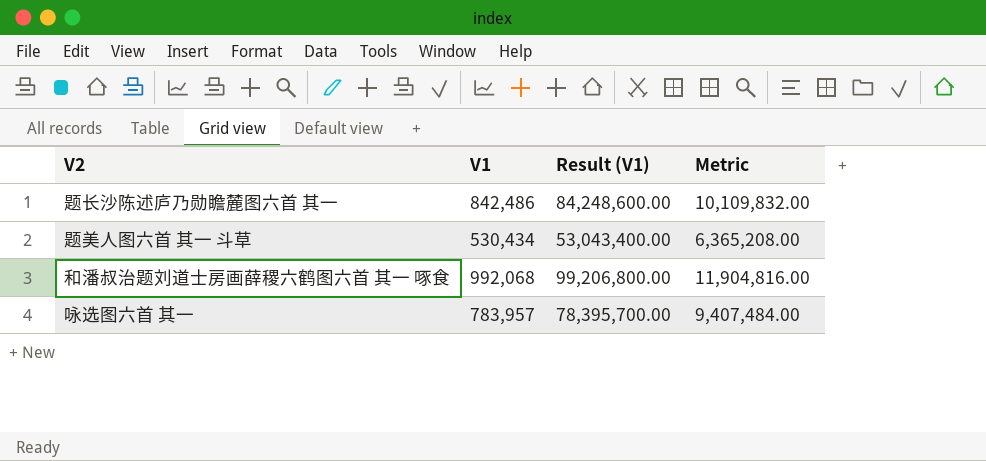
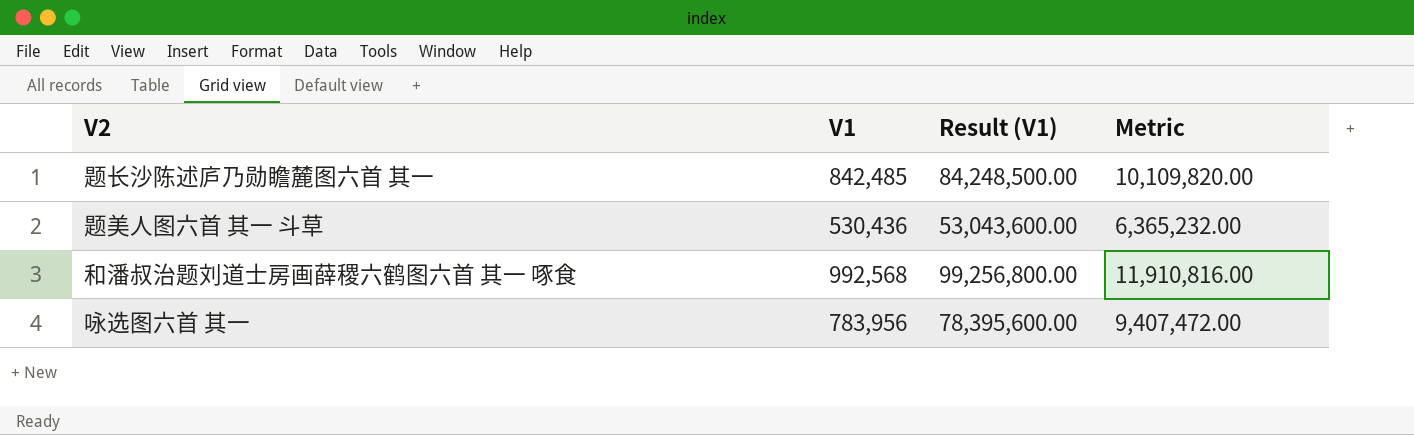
题长沙陈述庐乃勋瞻麓图六首 其一 | V1: 842,486 -> 842,485
题长沙陈述庐乃勋瞻麓图六首 其一 | Result (V1): 84,248,600.00 -> 84,248,500.00
题长沙陈述庐乃勋瞻麓图六首 其一 | Metric: 10,109,832.00 -> 10,109,820.00
题美人图六首 其一 斗草 | V1: 530,434 -> 530,436
题美人图六首 其一 斗草 | Result (V1): 53,043,400.00 -> 53,043,600.00
题美人图六首 其一 斗草 | Metric: 6,365,208.00 -> 6,365,232.00
和潘叔治题刘道士房画薛稷六鹤图六首 其一 啄食 | V1: 992,068 -> 992,568
和潘叔治题刘道士房画薛稷六鹤图六首 其一 啄食 | Result (V1): 99,206,800.00 -> 99,256,800.00
和潘叔治题刘道士房画薛稷六鹤图六首 其一 啄食 | Metric: 11,904,816.00 -> 11,910,816.00
咏选图六首 其一 | V1: 783,957 -> 783,956
咏选图六首 其一 | Result (V1): 78,395,700.00 -> 78,395,600.00
咏选图六首 其一 | Metric: 9,407,484.00 -> 9,407,472.00

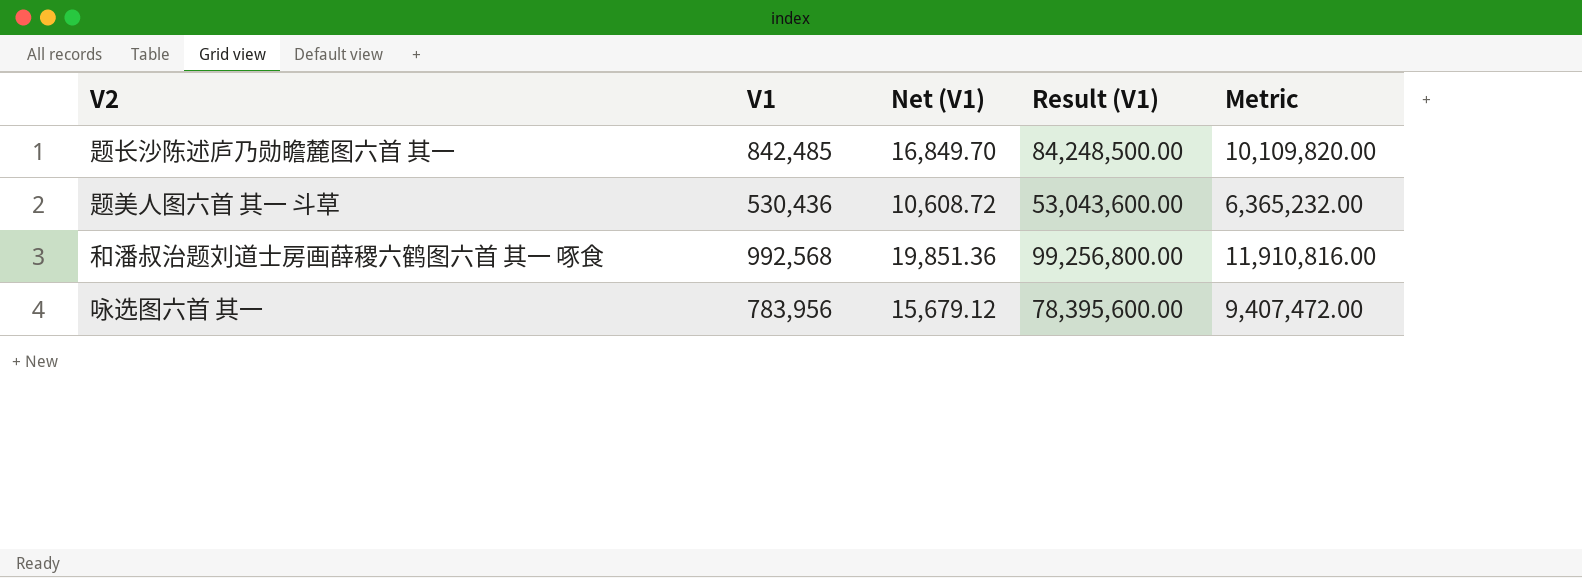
column Net (V1) | formula: none -> [V1] * 0.02

